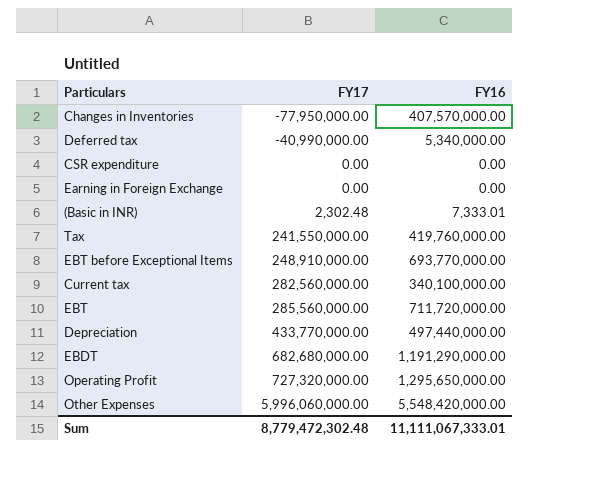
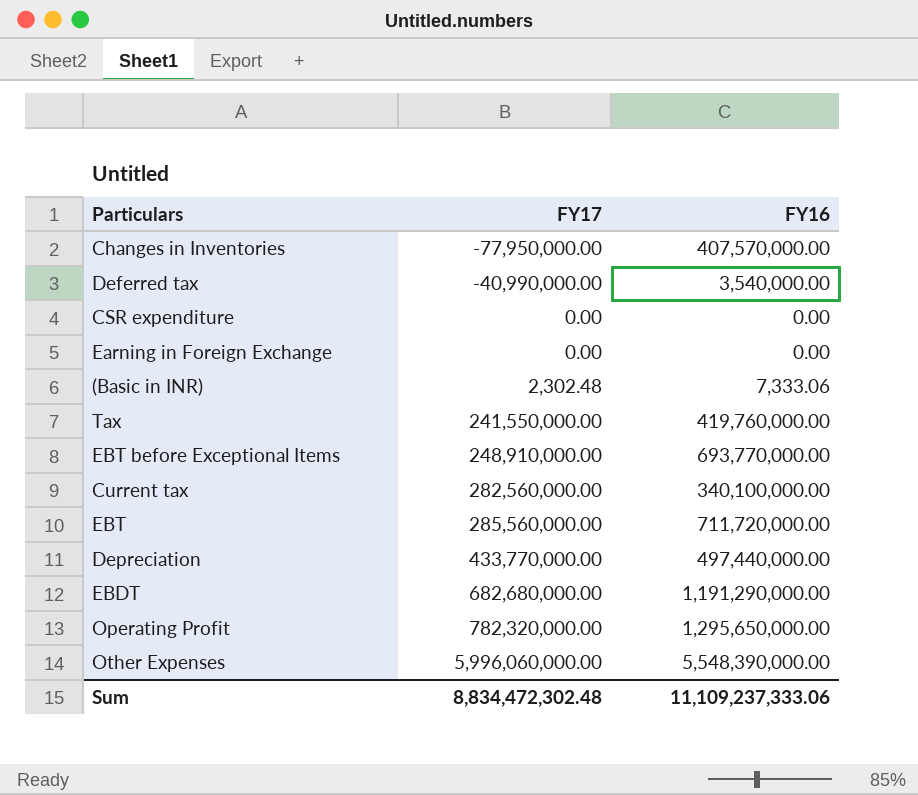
Deferred tax | FY16: 5,340,000.00 -> 3,540,000.00
(Basic in INR) | FY16: 7,333.01 -> 7,333.06
Operating Profit | FY17: 727,320,000.00 -> 782,320,000.00
Other Expenses | FY16: 5,548,420,000.00 -> 5,548,390,000.00
Sum | FY17: 8,779,472,302.48 -> 8,834,472,302.48
Sum | FY16: 11,111,067,333.01 -> 11,109,237,333.06

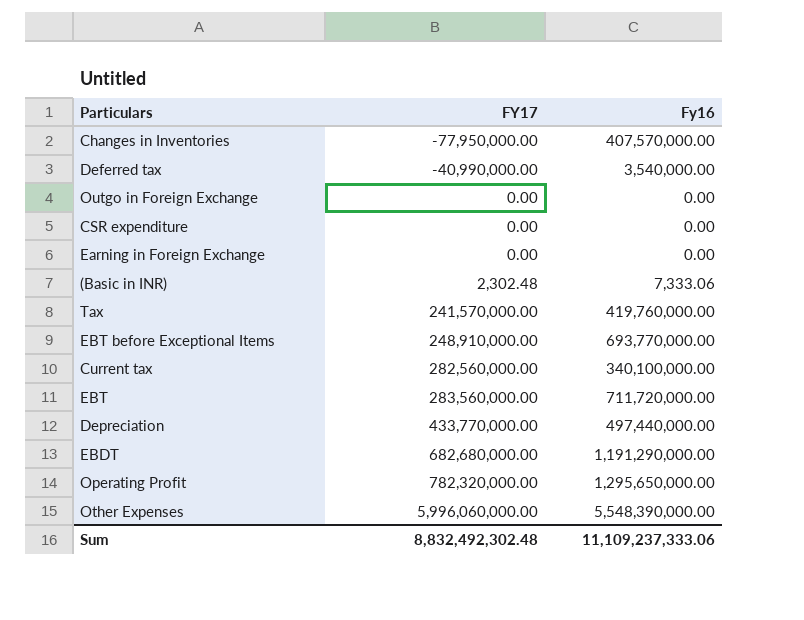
column name: FY16 -> Fy16
row Outgo in Foreign Exchange: none -> 0.00 | 0.00
Tax | FY17: 241,550,000.00 -> 241,570,000.00
EBT | FY17: 285,560,000.00 -> 283,560,000.00
Sum | FY17: 8,834,472,302.48 -> 8,832,492,302.48

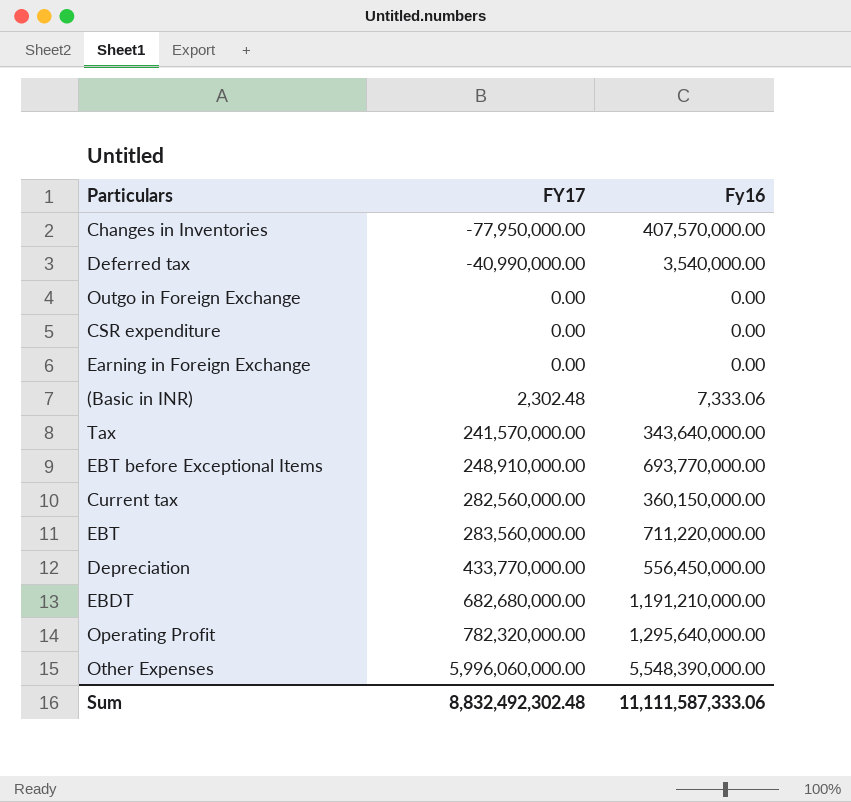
Tax | Fy16: 419,760,000.00 -> 343,640,000.00
Current tax | Fy16: 340,100,000.00 -> 360,150,000.00
EBT | Fy16: 711,720,000.00 -> 711,220,000.00
Depreciation | Fy16: 497,440,000.00 -> 556,450,000.00
EBDT | Fy16: 1,191,290,000.00 -> 1,191,210,000.00
Operating Profit | Fy16: 1,295,650,000.00 -> 1,295,640,000.00
Sum | Fy16: 11,109,237,333.06 -> 11,111,587,333.06

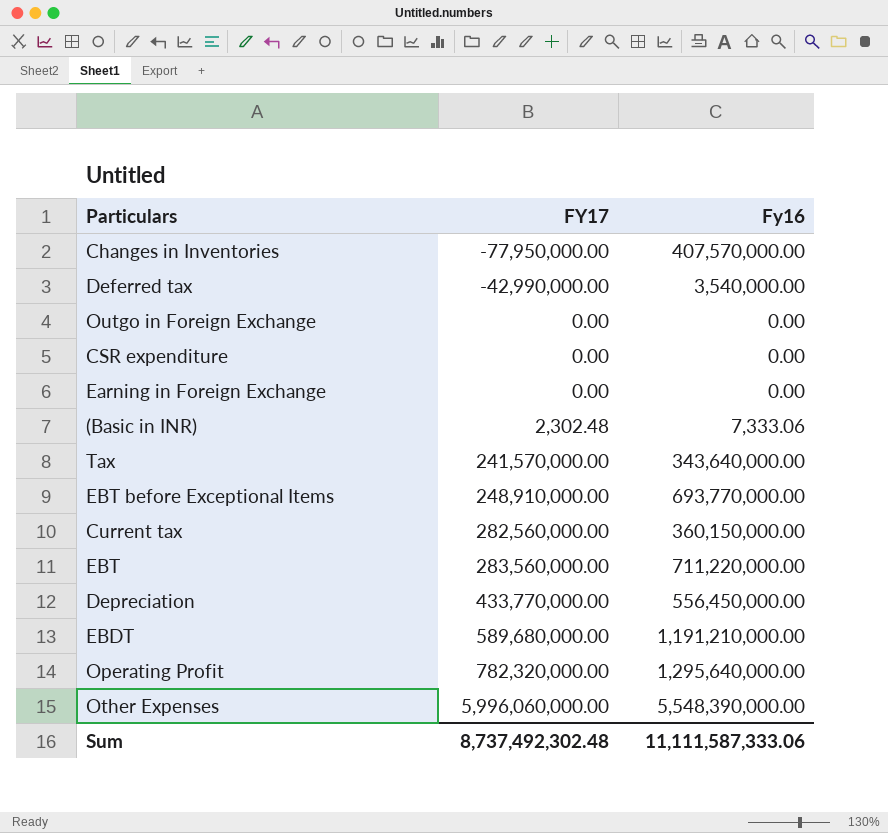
Deferred tax | FY17: -40,990,000.00 -> -42,990,000.00
EBDT | FY17: 682,680,000.00 -> 589,680,000.00
Sum | FY17: 8,832,492,302.48 -> 8,737,492,302.48

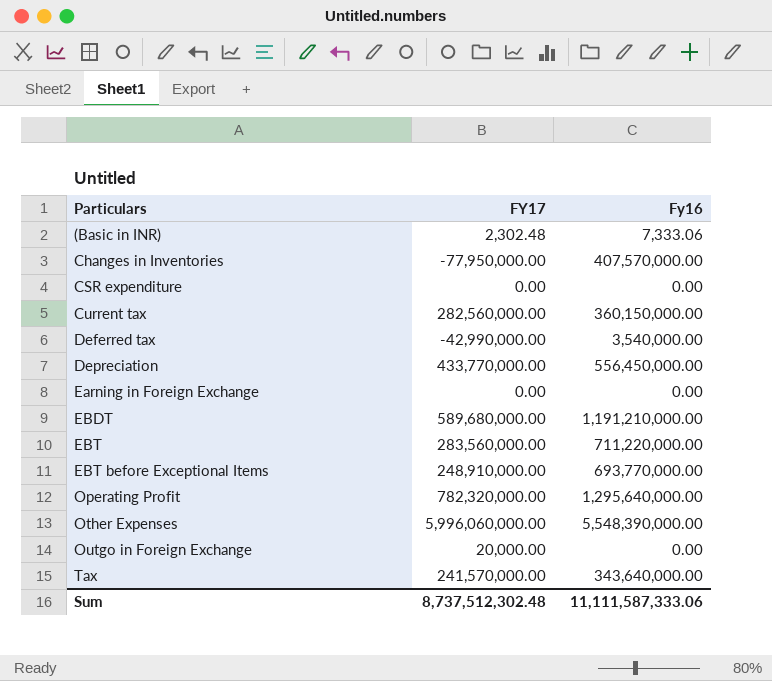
row order: FY17 ascending -> Particulars ascending
Outgo in Foreign Exchange | FY17: 0.00 -> 20,000.00
Sum | FY17: 8,737,492,302.48 -> 8,737,512,302.48

